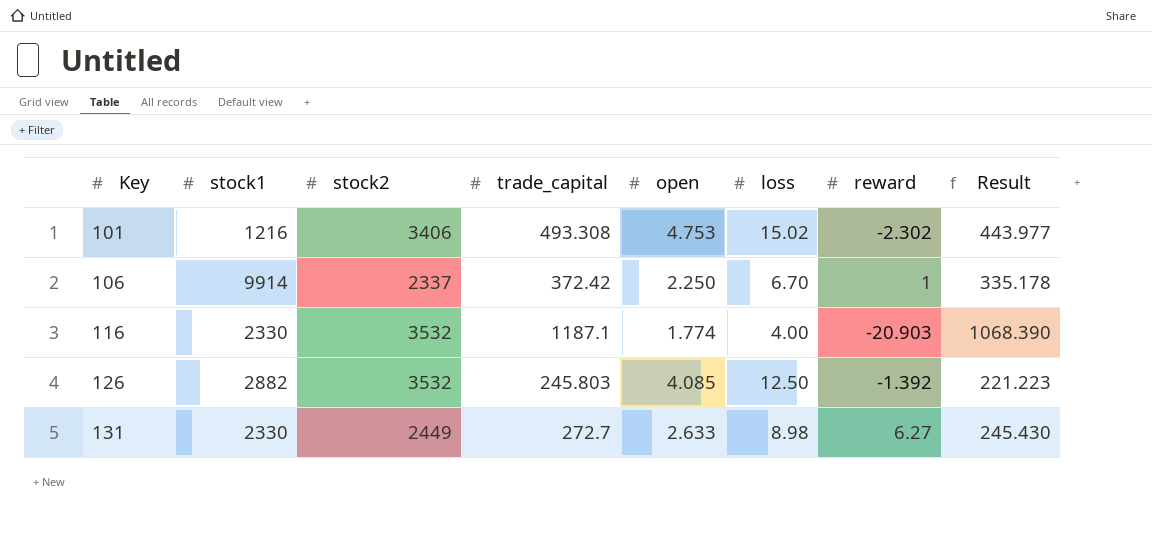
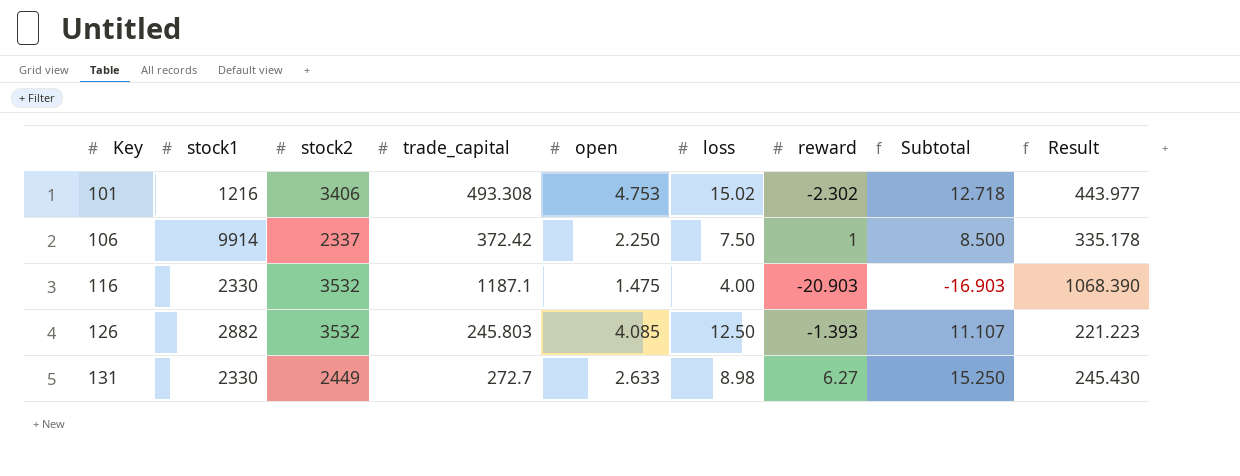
column Subtotal | formula: none -> [loss] + [reward]
106 | loss: 6.70 -> 7.50
116 | open: 1.774 -> 1.475
126 | reward: -1.392 -> -1.393

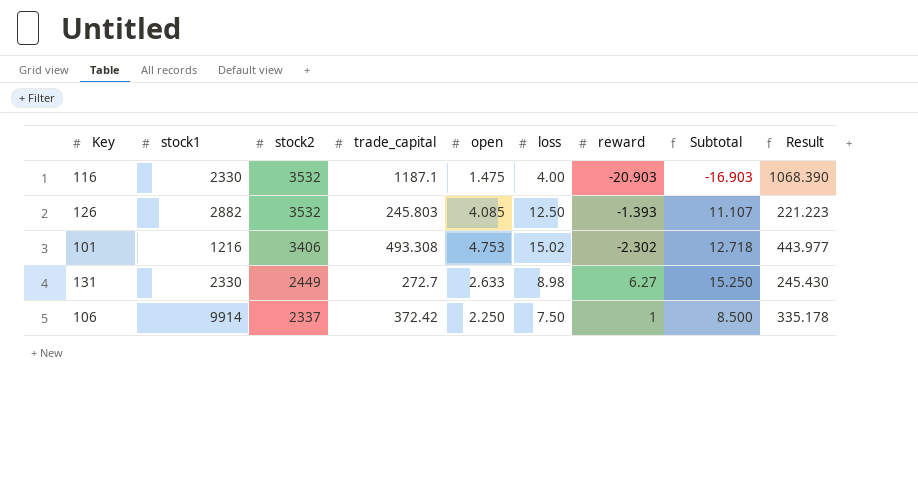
row order: Key ascending -> stock2 descending

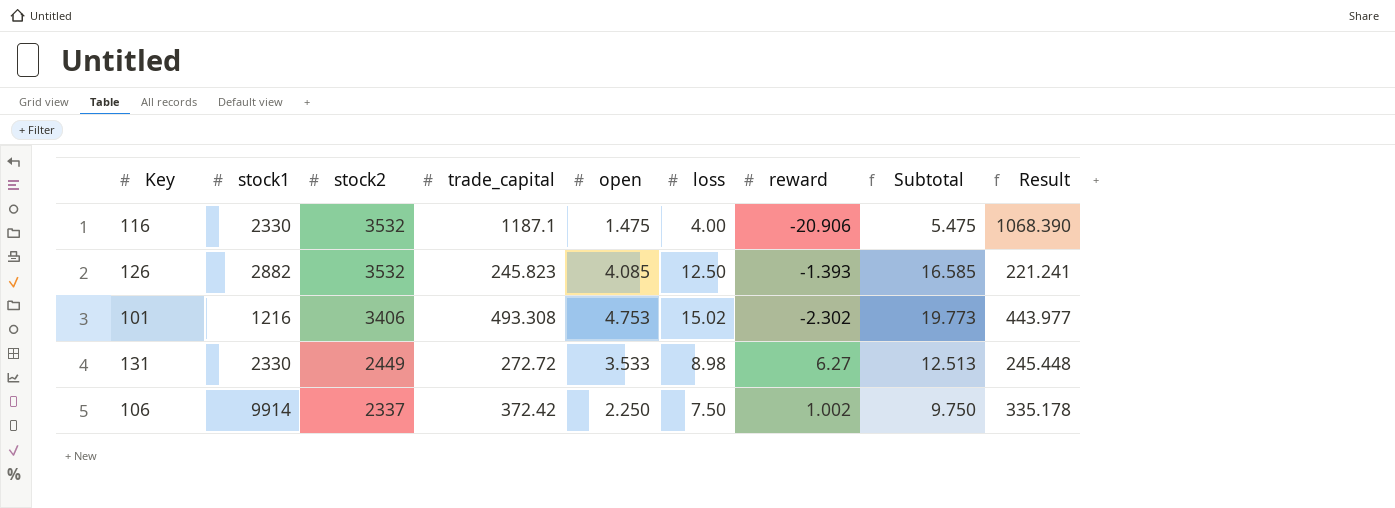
column Subtotal | formula: [loss] + [reward] -> [open] + [loss]
116 | reward: -20.903 -> -20.906
126 | trade_capital: 245.803 -> 245.823
126 | Result: 221.223 -> 221.241
131 | trade_capital: 272.7 -> 272.72
131 | open: 2.633 -> 3.533
131 | Result: 245.430 -> 245.448
106 | reward: 1 -> 1.002

